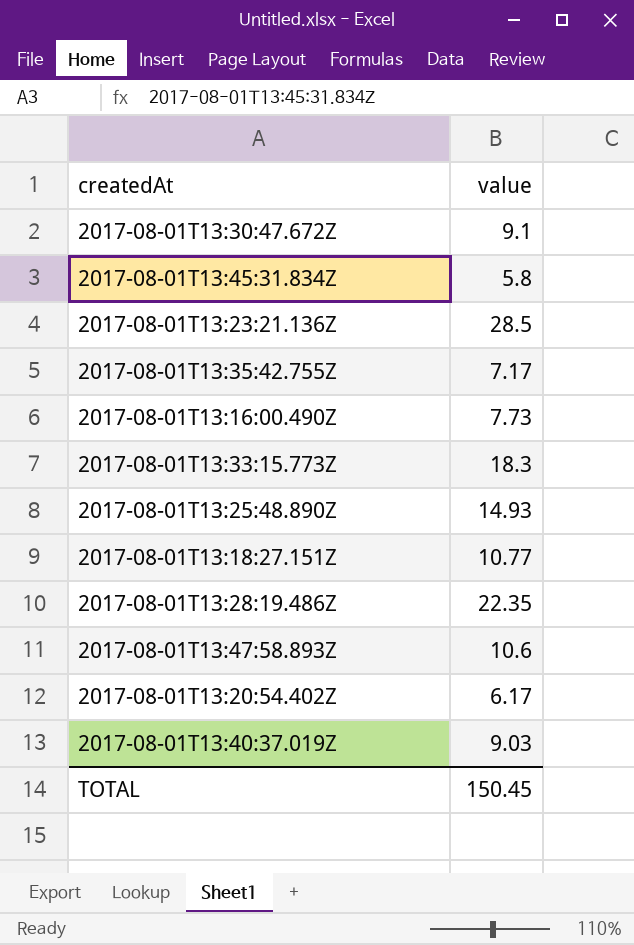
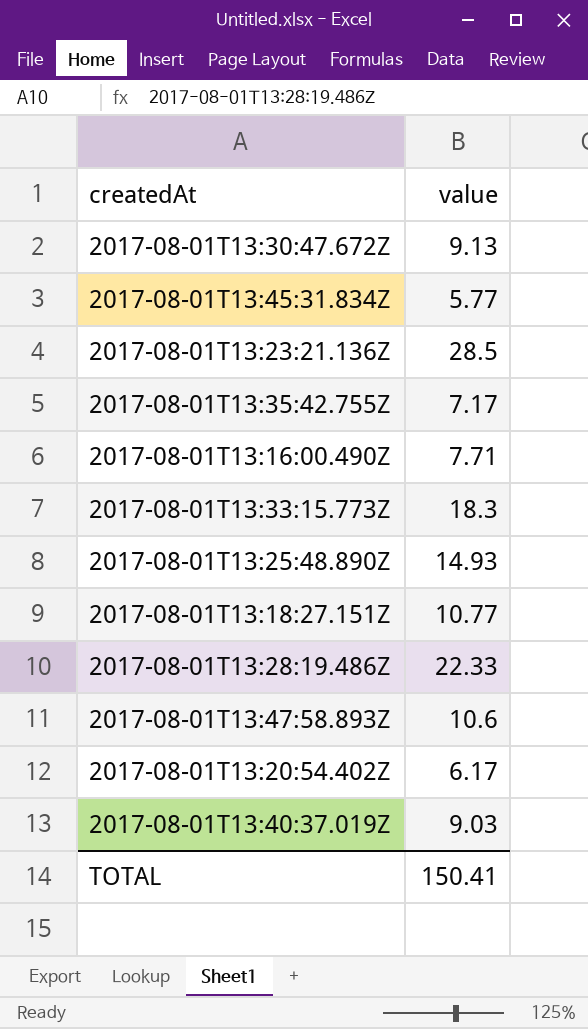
2017-08-01T13:30:47.672Z | value: 9.1 -> 9.13
2017-08-01T13:45:31.834Z | value: 5.8 -> 5.77
2017-08-01T13:16:00.490Z | value: 7.73 -> 7.71
2017-08-01T13:28:19.486Z | value: 22.35 -> 22.33
TOTAL | value: 150.45 -> 150.41

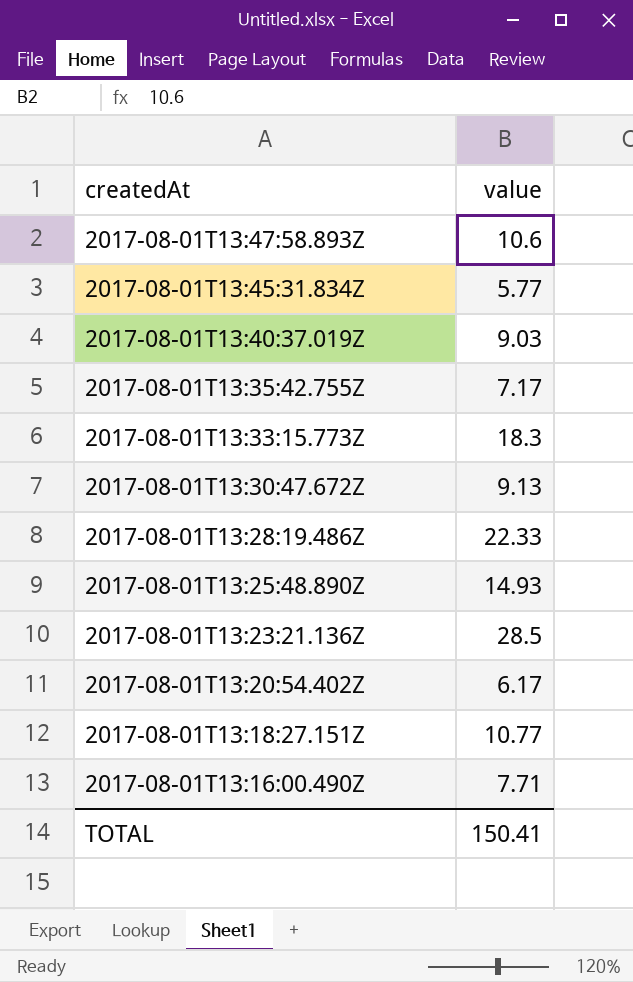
row order: none -> createdAt descending

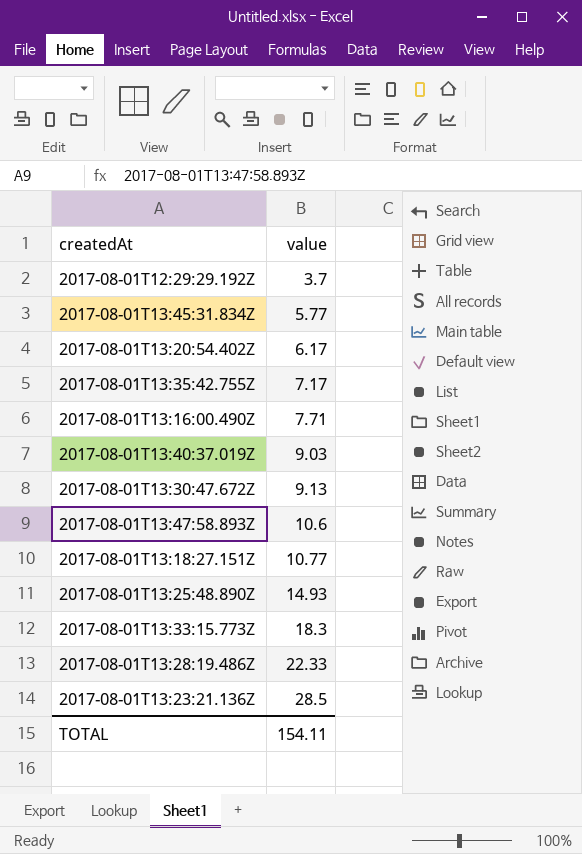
row order: createdAt descending -> value ascending
row 2017-08-01T12:29:29.192Z: none -> 3.7
TOTAL | value: 150.41 -> 154.11

